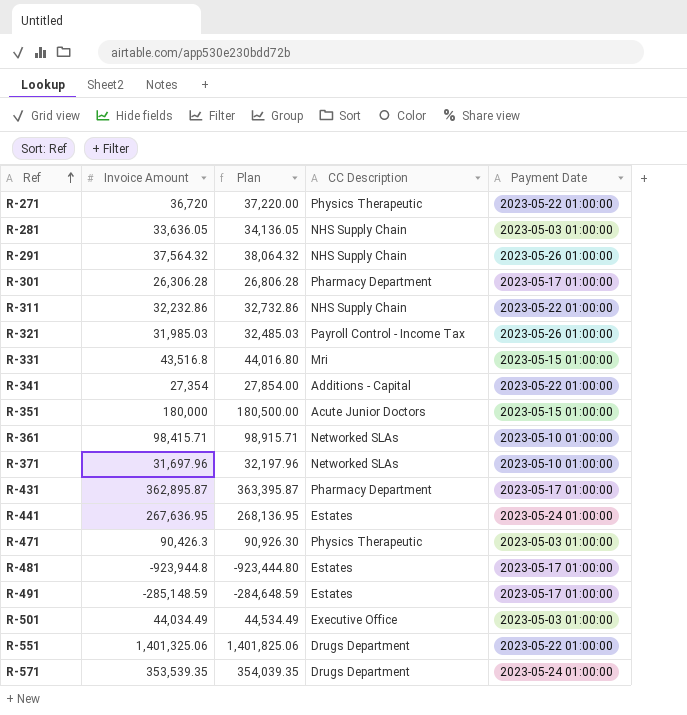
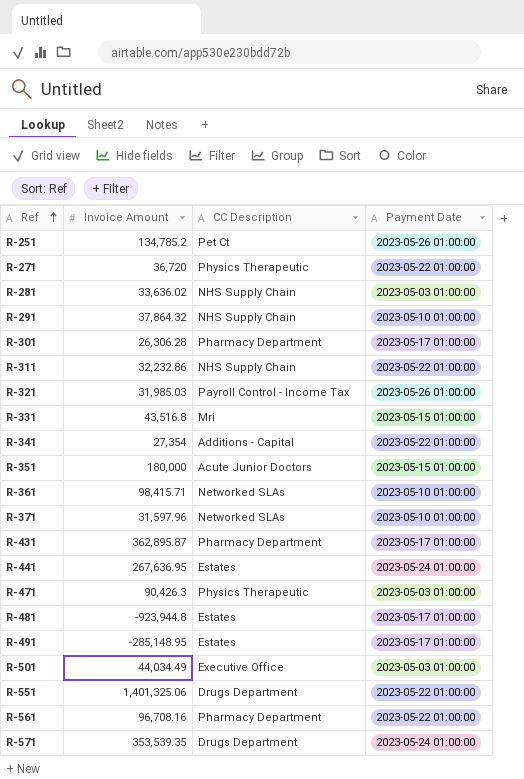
column Plan | formula: [Invoice Amount] + 500 -> none
row R-251: none -> 134,785.2 | Pet Ct | 2023-05-26 01:00:00
R-281 | Invoice Amount: 33,636.05 -> 33,636.02
R-291 | Invoice Amount: 37,564.32 -> 37,864.32
R-291 | Payment Date: 2023-05-26 01:00:00 -> 2023-05-10 01:00:00
R-371 | Invoice Amount: 31,697.96 -> 31,597.96
R-491 | Invoice Amount: -285,148.59 -> -285,148.95
row R-561: none -> 96,708.16 | Pharmacy Department | 2023-05-22 01:00:00

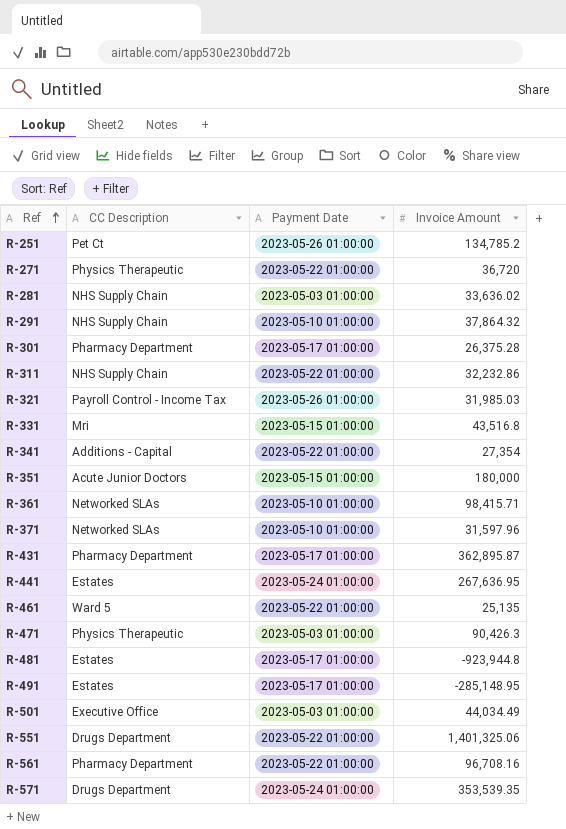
column Invoice Amount | position: 2 -> 4
R-301 | Invoice Amount: 26,306.28 -> 26,375.28
row R-461: none -> Ward 5 | 2023-05-22 01:00:00 | 25,135

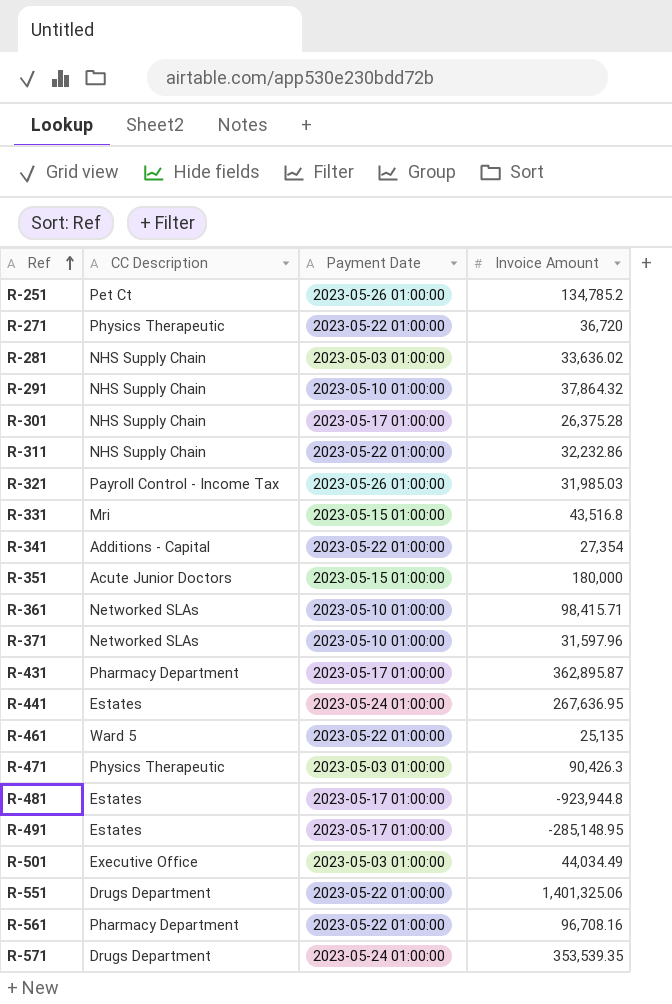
R-301 | CC Description: Pharmacy Department -> NHS Supply Chain

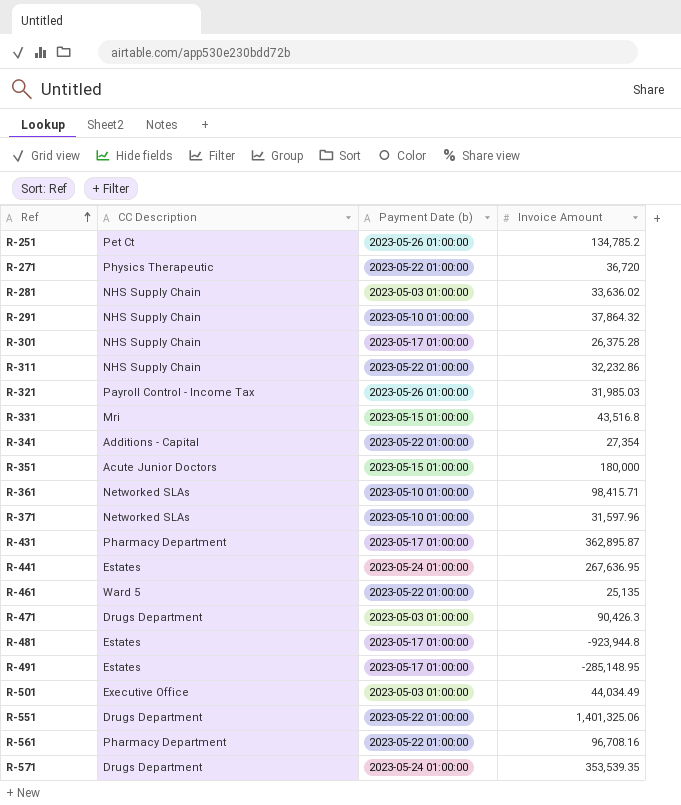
column name: Payment Date -> Payment Date (b)
R-471 | CC Description: Physics Therapeutic -> Drugs Department

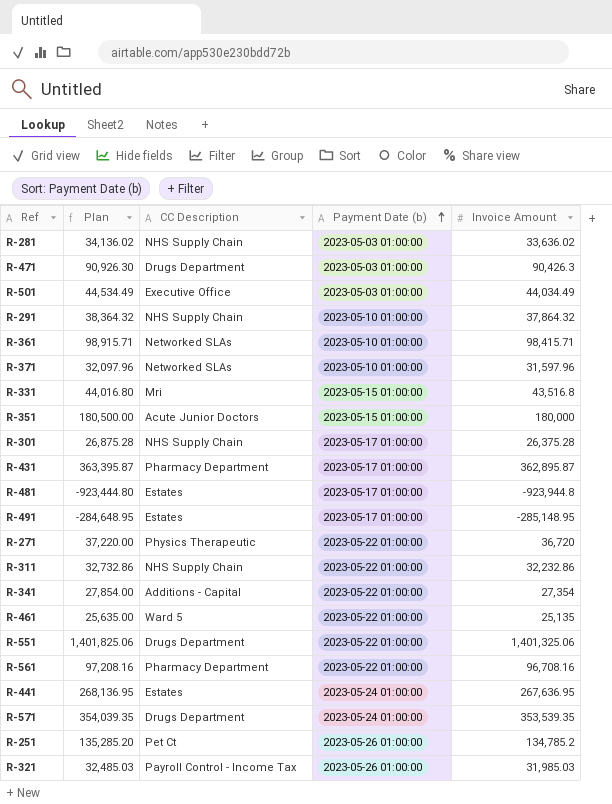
row order: Ref ascending -> Payment Date (b) ascending
column Plan | formula: none -> [Invoice Amount] + 500

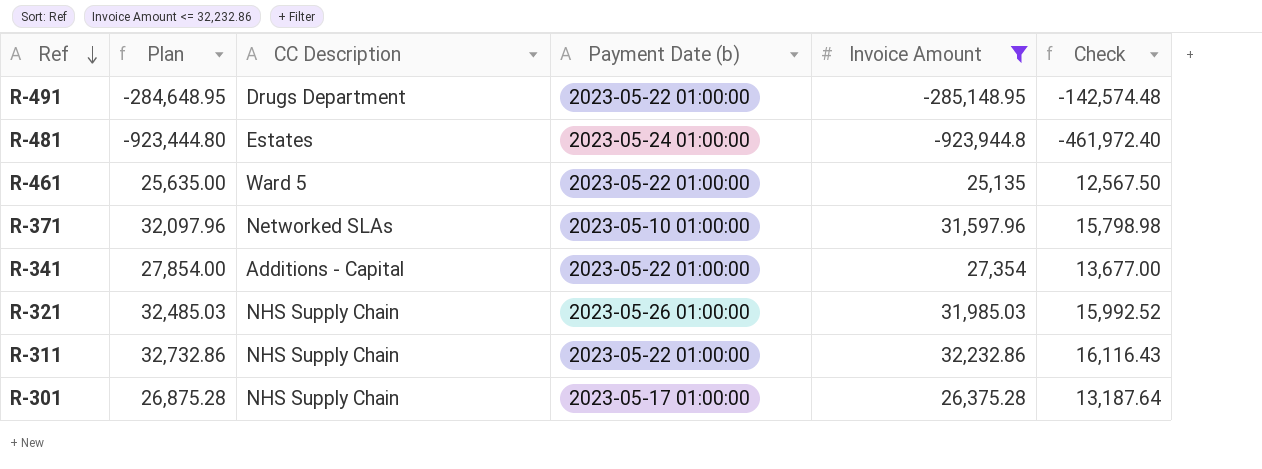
filter: none -> Invoice Amount <= 32,232.86
row order: Payment Date (b) ascending -> Ref descending
column Check | formula: none -> [Invoice Amount] * 0.5
R-491 | CC Description: Estates -> Drugs Department
R-491 | Payment Date (b): 2023-05-17 01:00:00 -> 2023-05-22 01:00:00
R-481 | Payment Date (b): 2023-05-17 01:00:00 -> 2023-05-24 01:00:00
R-321 | CC Description: Payroll Control - Income Tax -> NHS Supply Chain

